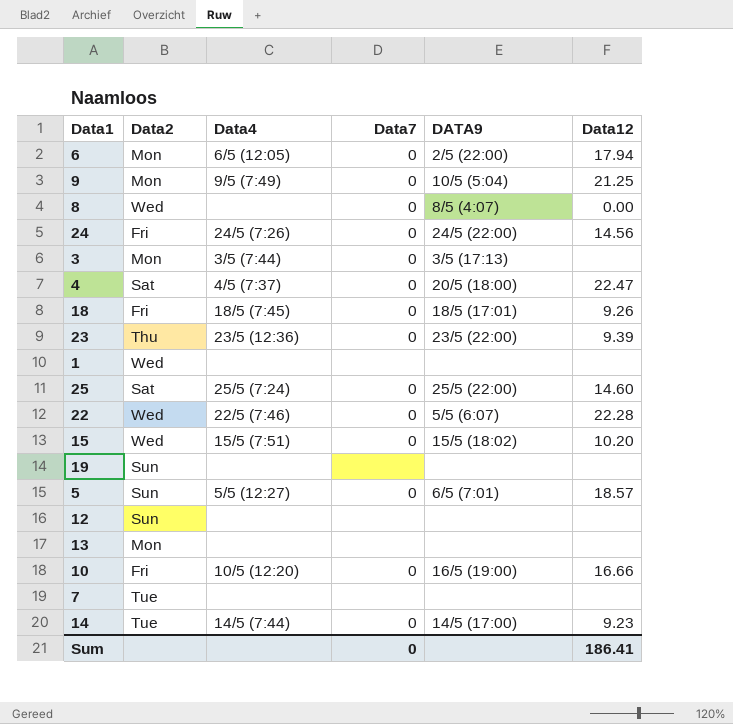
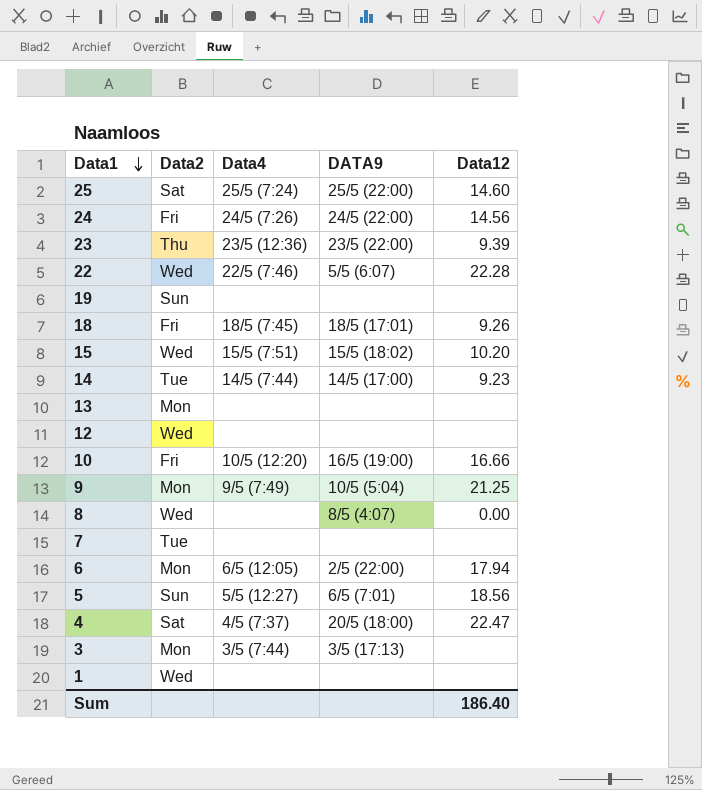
row order: none -> Data1 descending
column Data7 | position: 4 -> none
12 | Data2: Sun -> Wed
5 | Data12: 18.57 -> 18.56
Sum | Data12: 186.41 -> 186.40

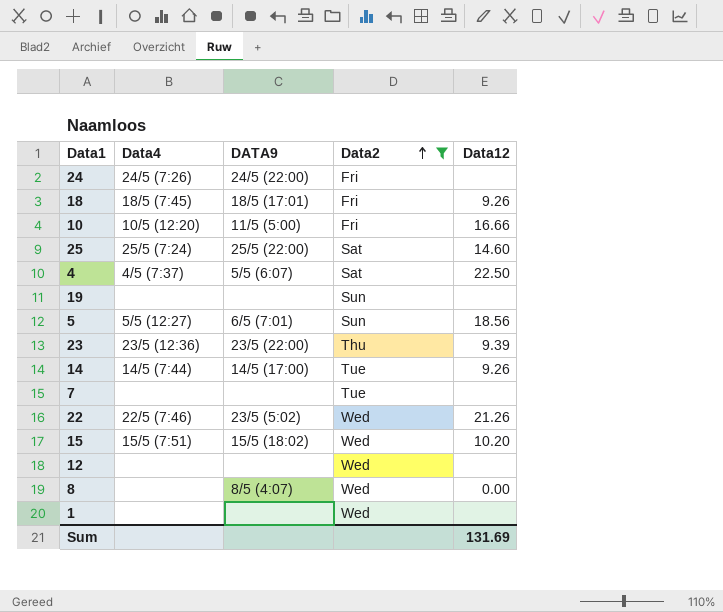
filter: none -> Data2 != Mon
row order: Data1 descending -> Data2 ascending
column Data2 | position: 2 -> 4
24 | Data12: 14.56 -> none
10 | DATA9: 16/5 (19:00) -> 11/5 (5:00)
4 | DATA9: 20/5 (18:00) -> 5/5 (6:07)
4 | Data12: 22.47 -> 22.50
14 | Data12: 9.23 -> 9.26
22 | DATA9: 5/5 (6:07) -> 23/5 (5:02)
22 | Data12: 22.28 -> 21.26
Sum | Data12: 186.40 -> 131.69

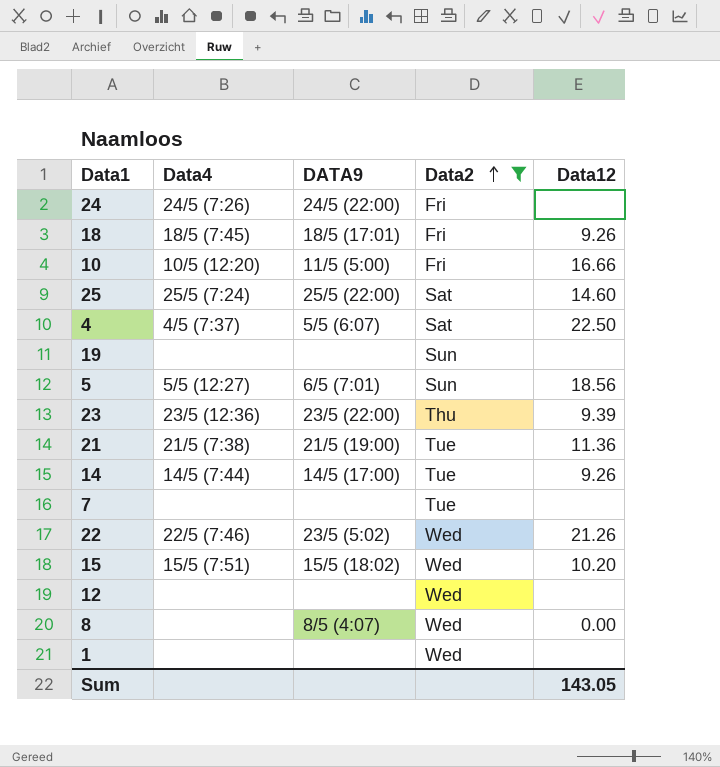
row 21: none -> 21/5 (7:38) | 21/5 (19:00) | Tue | 11.36
Sum | Data12: 131.69 -> 143.05

